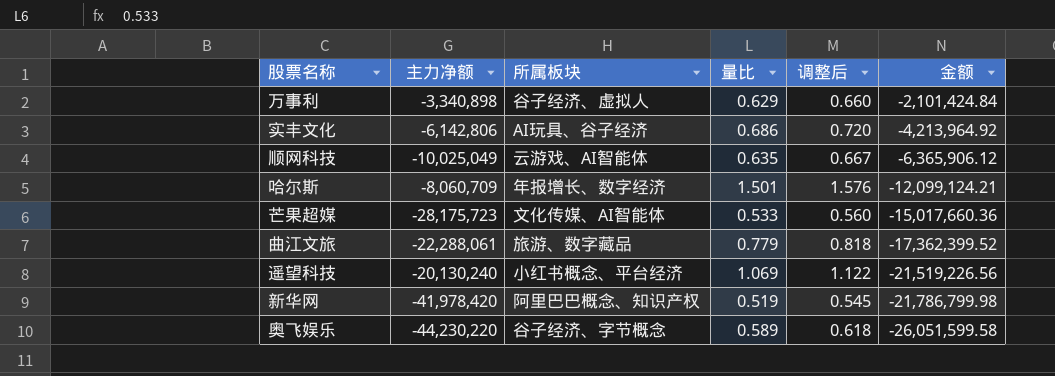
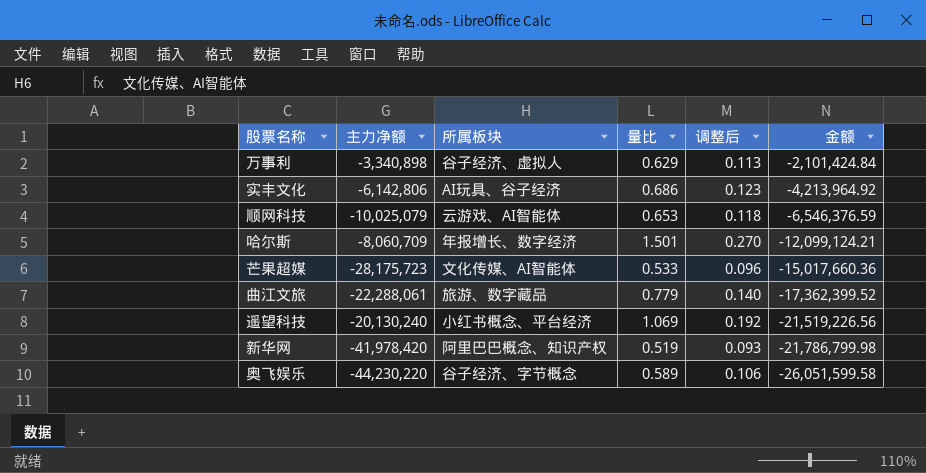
column 调整后 | formula: [量比] * 1.05 -> [量比] * 0.18
顺网科技 | 主力净额: -10,025,049 -> -10,025,079
顺网科技 | 量比: 0.635 -> 0.653
顺网科技 | 金额: -6,365,906.12 -> -6,546,376.59

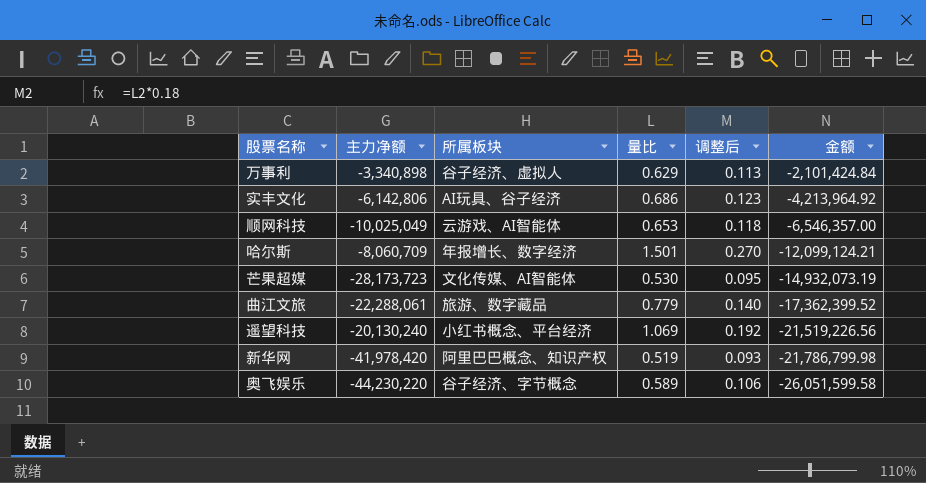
顺网科技 | 主力净额: -10,025,079 -> -10,025,049
顺网科技 | 金额: -6,546,376.59 -> -6,546,357.00
芒果超媒 | 主力净额: -28,175,723 -> -28,173,723
芒果超媒 | 量比: 0.533 -> 0.530
芒果超媒 | 调整后: 0.096 -> 0.095
芒果超媒 | 金额: -15,017,660.36 -> -14,932,073.19

